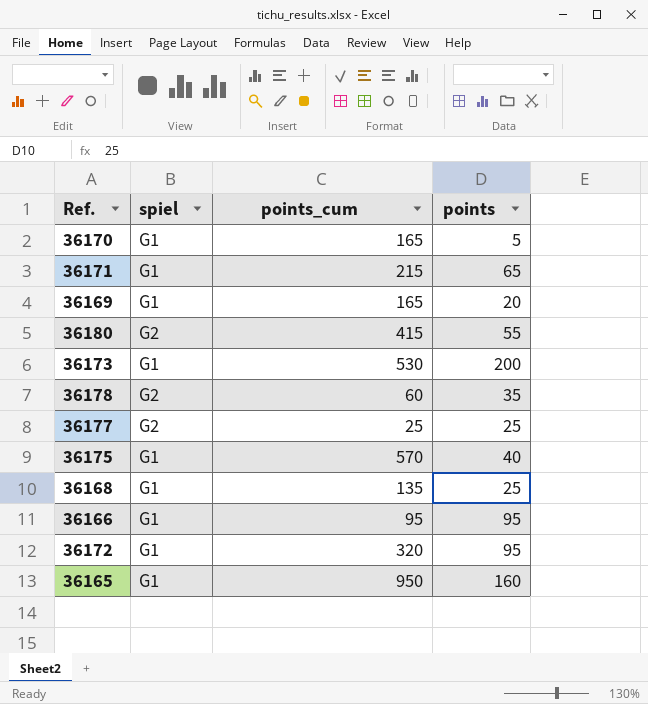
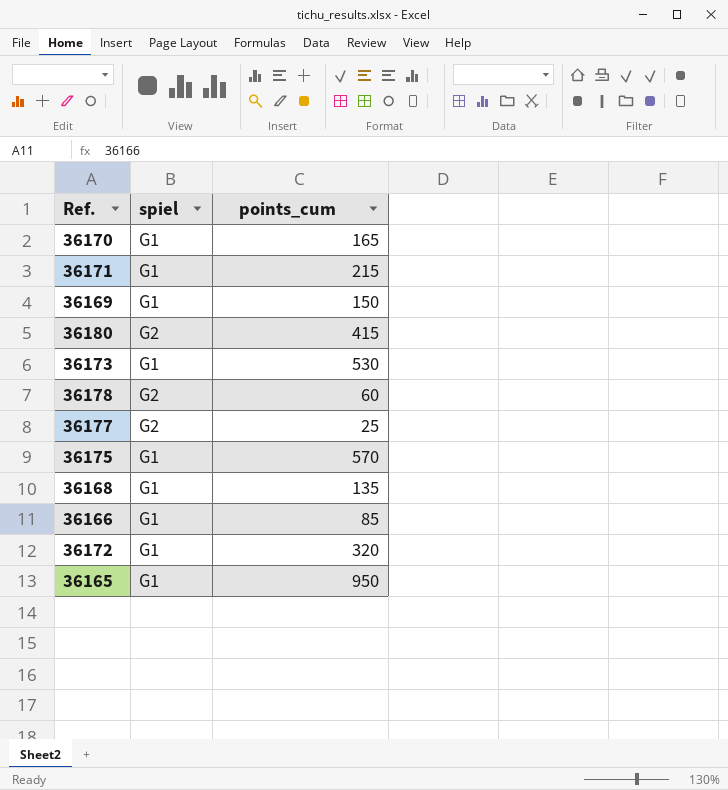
column points | position: 4 -> none
36169 | points_cum: 165 -> 150
36166 | points_cum: 95 -> 85

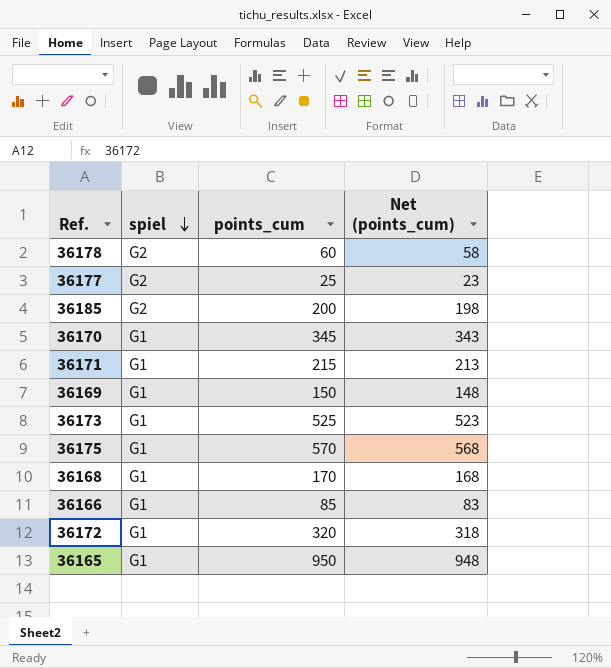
row order: none -> spiel descending
column Net (points_cum) | formula: none -> [points_cum] - 2
row 36180: G2 | 415 -> none
row 36185: none -> G2 | 200 | 198
36170 | points_cum: 165 -> 345
36173 | points_cum: 530 -> 525
36168 | points_cum: 135 -> 170

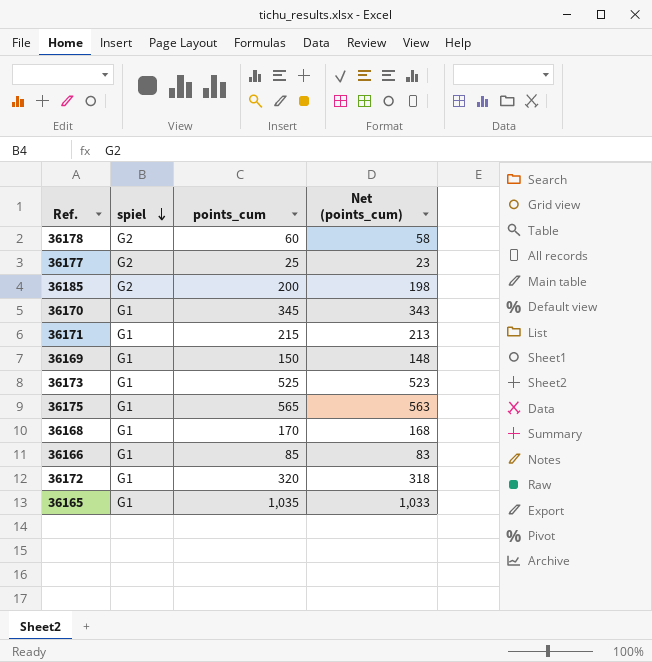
36175 | points_cum: 570 -> 565
36175 | Net (points_cum): 568 -> 563
36165 | points_cum: 950 -> 1,035
36165 | Net (points_cum): 948 -> 1,033

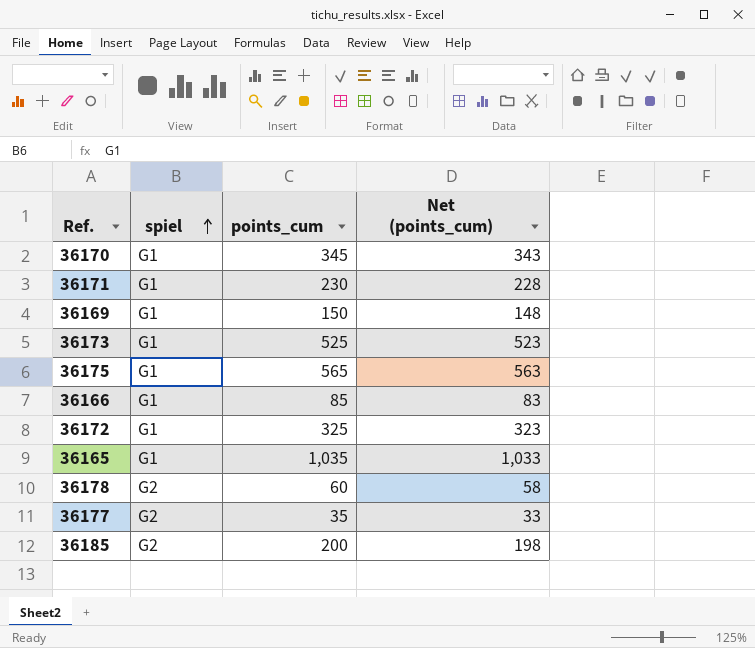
row order: spiel descending -> spiel ascending
row 36168: G1 | 170 | 168 -> none
36171 | points_cum: 215 -> 230
36171 | Net (points_cum): 213 -> 228
36172 | points_cum: 320 -> 325
36172 | Net (points_cum): 318 -> 323
36177 | points_cum: 25 -> 35
36177 | Net (points_cum): 23 -> 33

